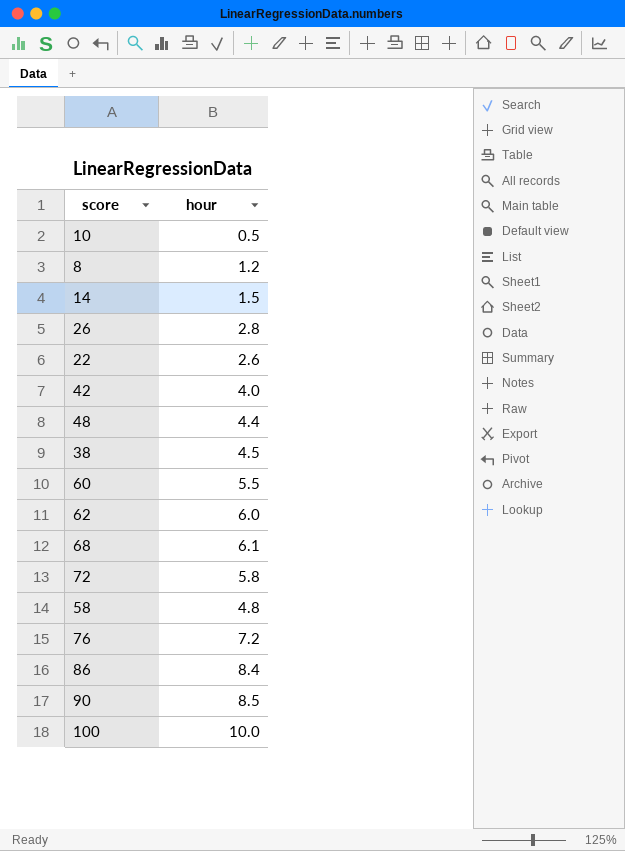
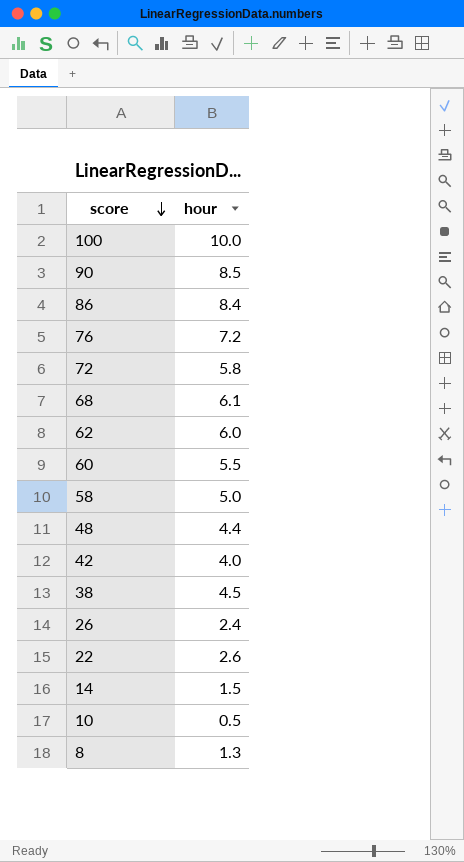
row order: none -> score descending
58 | hour: 4.8 -> 5.0
26 | hour: 2.8 -> 2.4
8 | hour: 1.2 -> 1.3

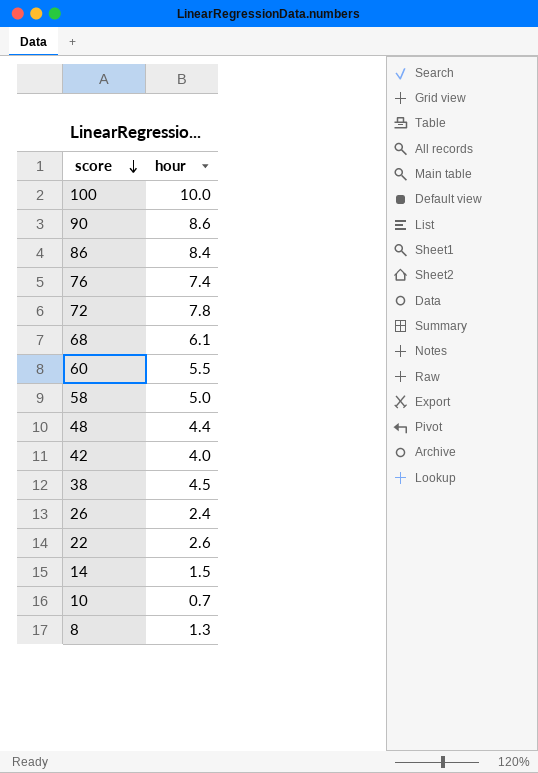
row 62: 6.0 -> none
90 | hour: 8.5 -> 8.6
76 | hour: 7.2 -> 7.4
72 | hour: 5.8 -> 7.8
10 | hour: 0.5 -> 0.7

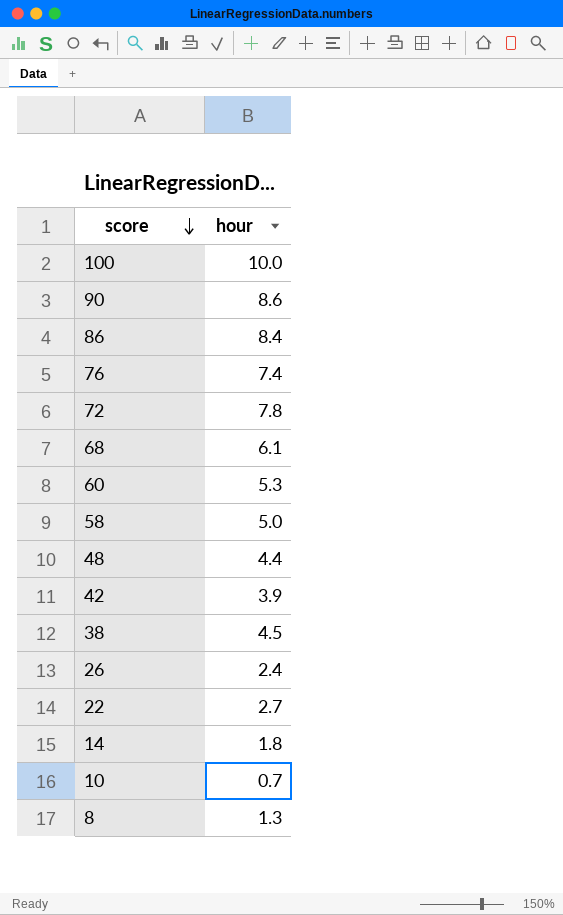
60 | hour: 5.5 -> 5.3
42 | hour: 4.0 -> 3.9
22 | hour: 2.6 -> 2.7
14 | hour: 1.5 -> 1.8

